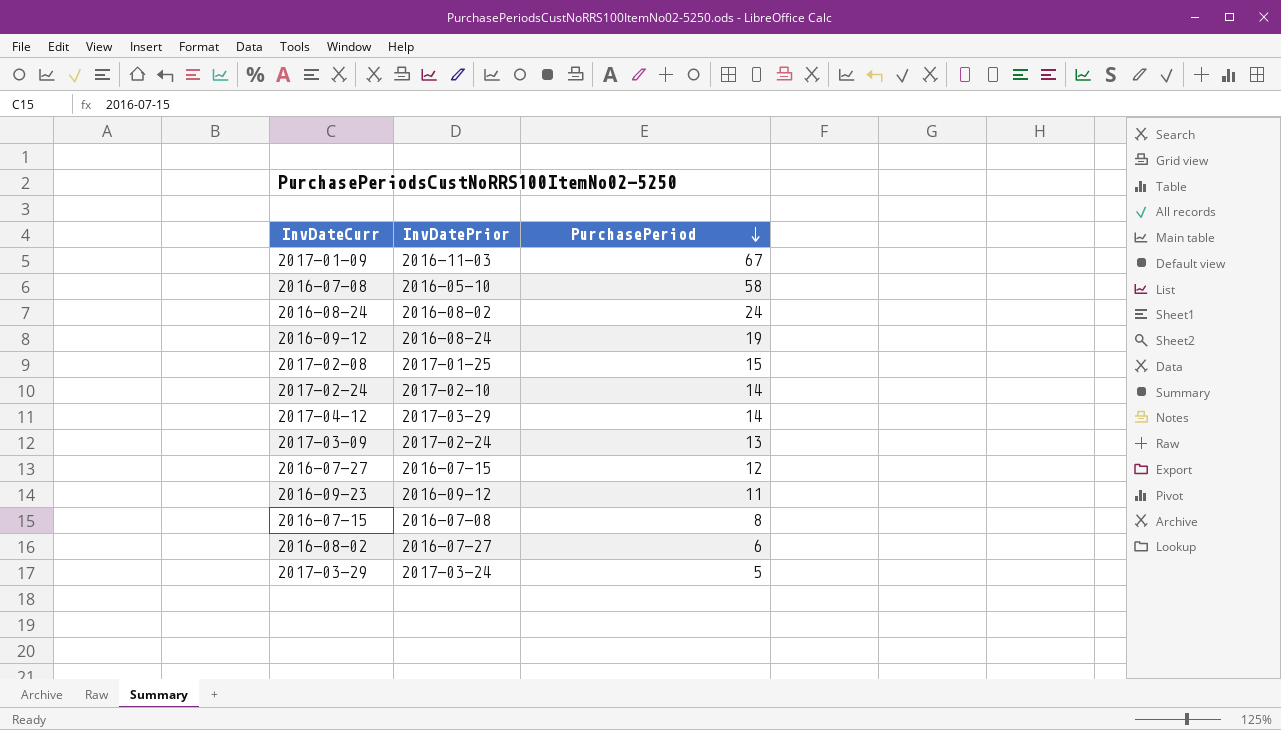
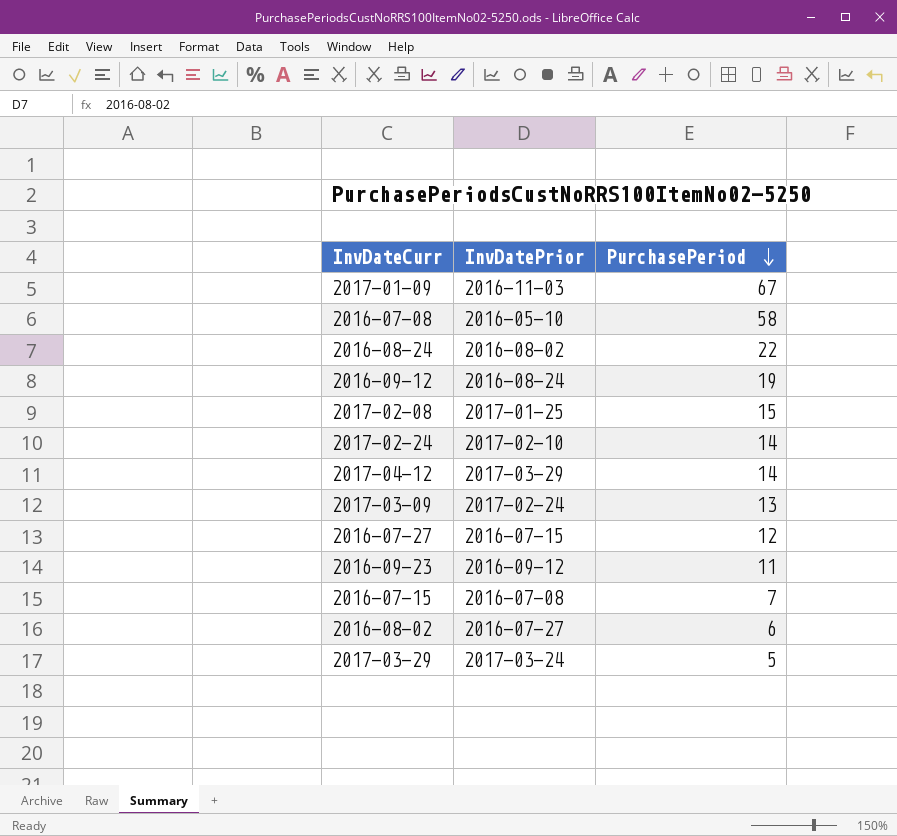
2016-08-24 | PurchasePeriod: 24 -> 22
2016-07-15 | PurchasePeriod: 8 -> 7

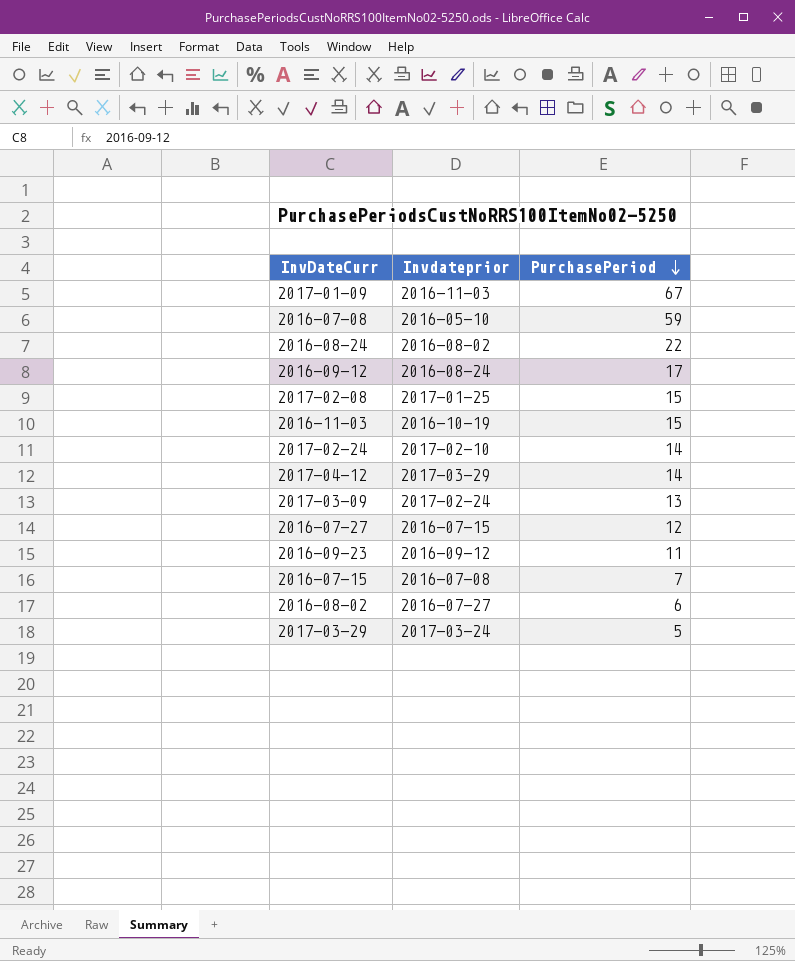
column name: InvDatePrior -> Invdateprior
2016-07-08 | PurchasePeriod: 58 -> 59
2016-09-12 | PurchasePeriod: 19 -> 17
row 2016-11-03: none -> 2016-10-19 | 15

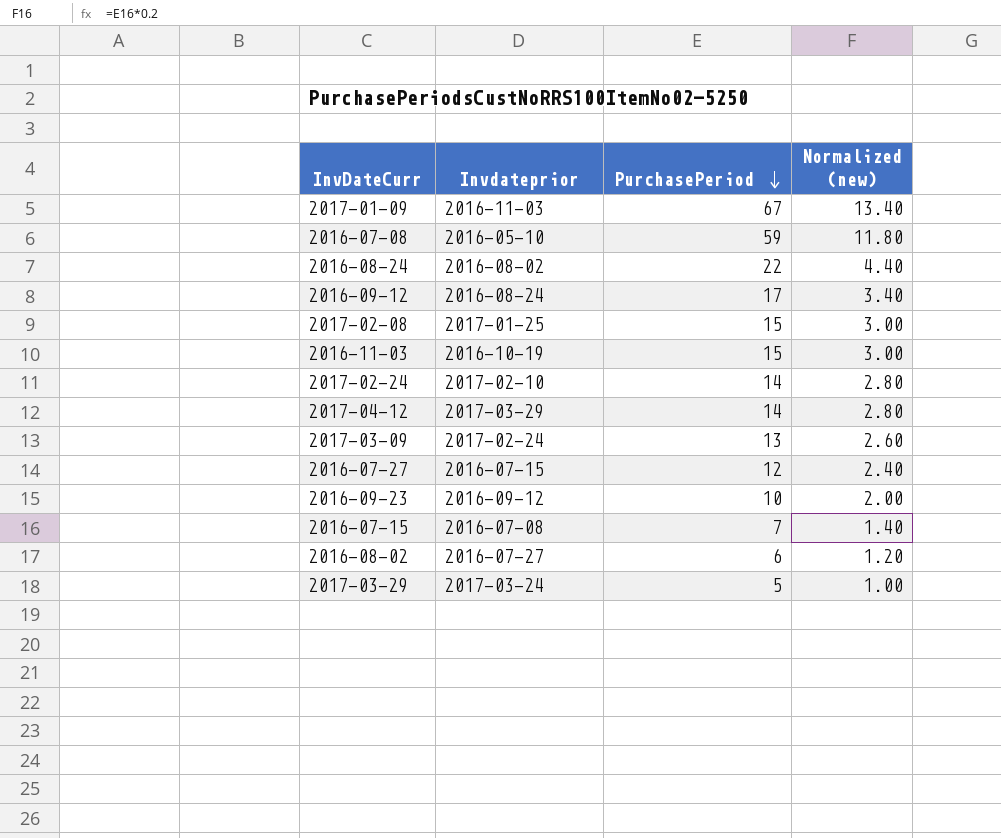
column Normalized (new) | formula: none -> [PurchasePeriod] * 0.2
2016-09-23 | PurchasePeriod: 11 -> 10

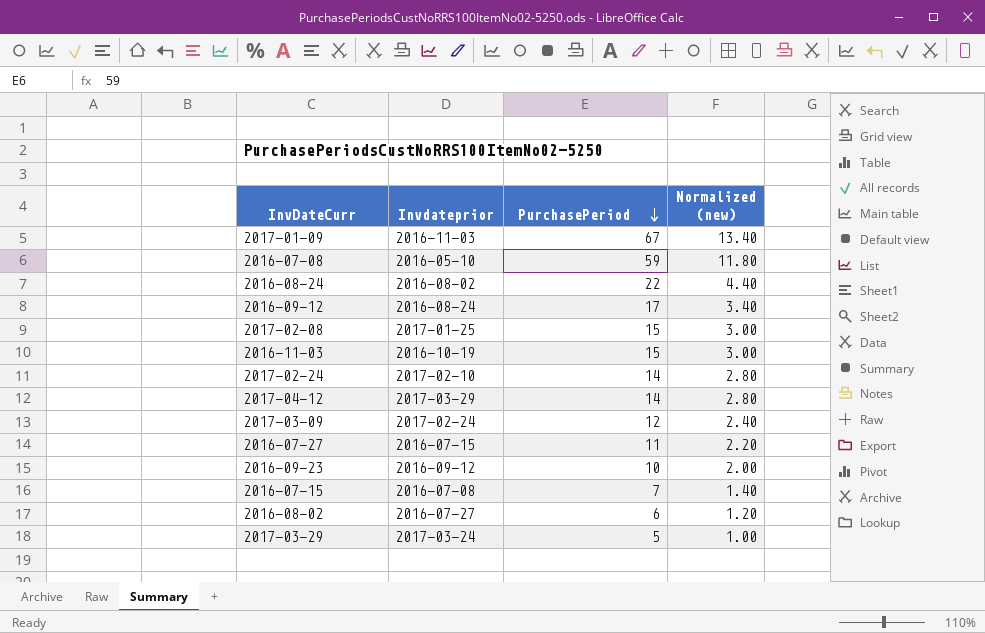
2017-03-09 | PurchasePeriod: 13 -> 12
2017-03-09 | Normalized (new): 2.60 -> 2.40
2016-07-27 | PurchasePeriod: 12 -> 11
2016-07-27 | Normalized (new): 2.40 -> 2.20

